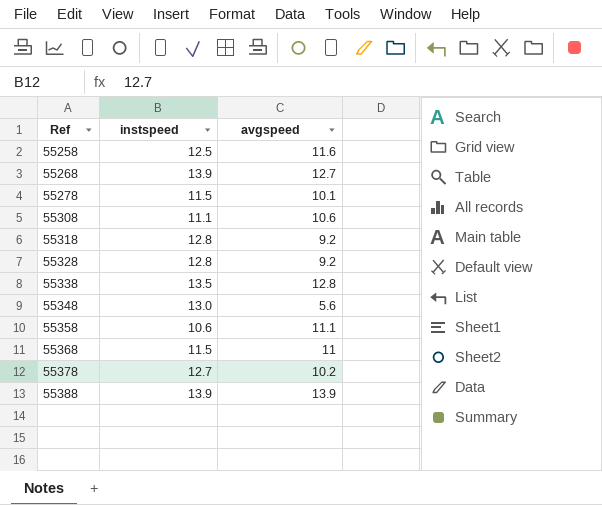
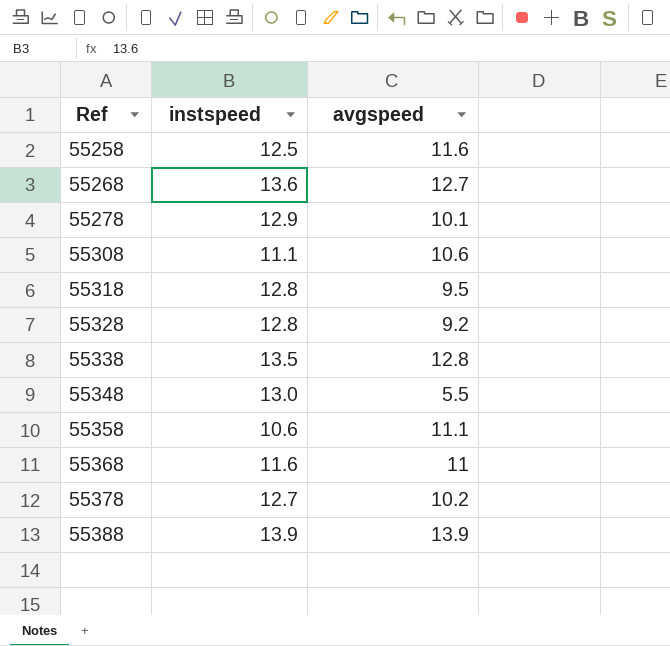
55268 | instspeed: 13.9 -> 13.6
55278 | instspeed: 11.5 -> 12.9
55318 | avgspeed: 9.2 -> 9.5
55348 | avgspeed: 5.6 -> 5.5
55368 | instspeed: 11.5 -> 11.6

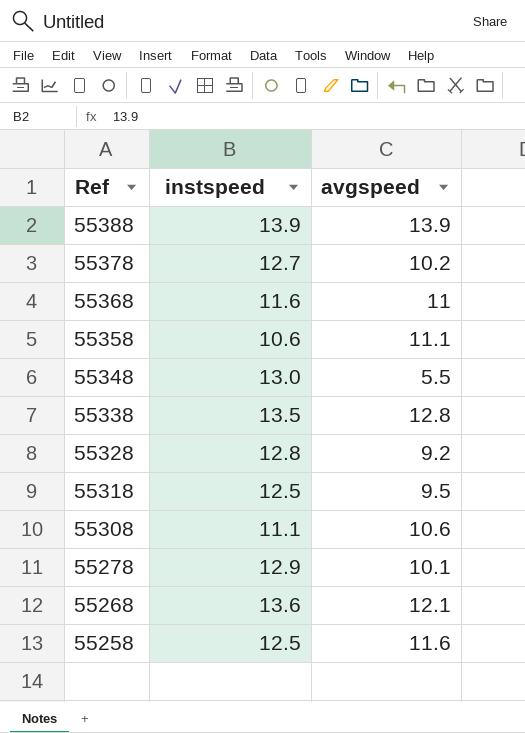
row order: Ref ascending -> Ref descending
55318 | instspeed: 12.8 -> 12.5
55268 | avgspeed: 12.7 -> 12.1

